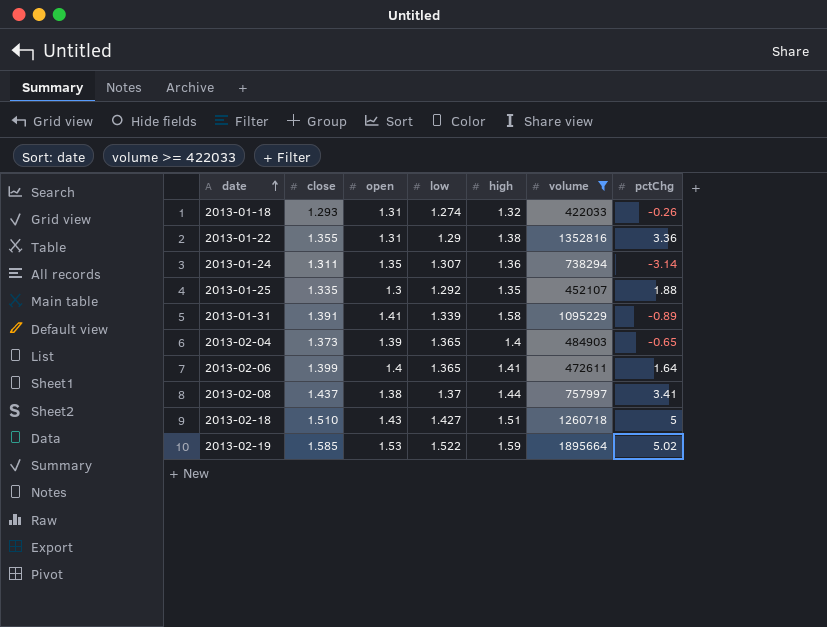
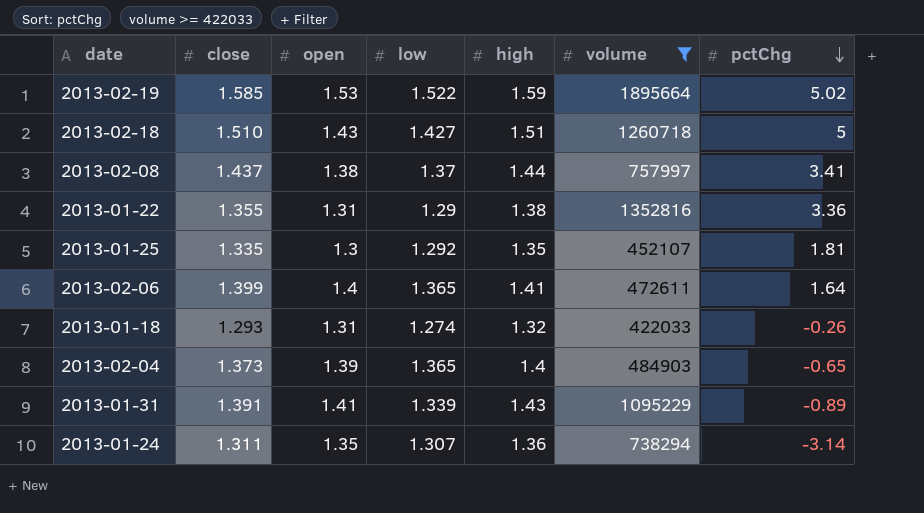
row order: date ascending -> pctChg descending
2013-01-25 | pctChg: 1.88 -> 1.81
2013-01-31 | high: 1.58 -> 1.43

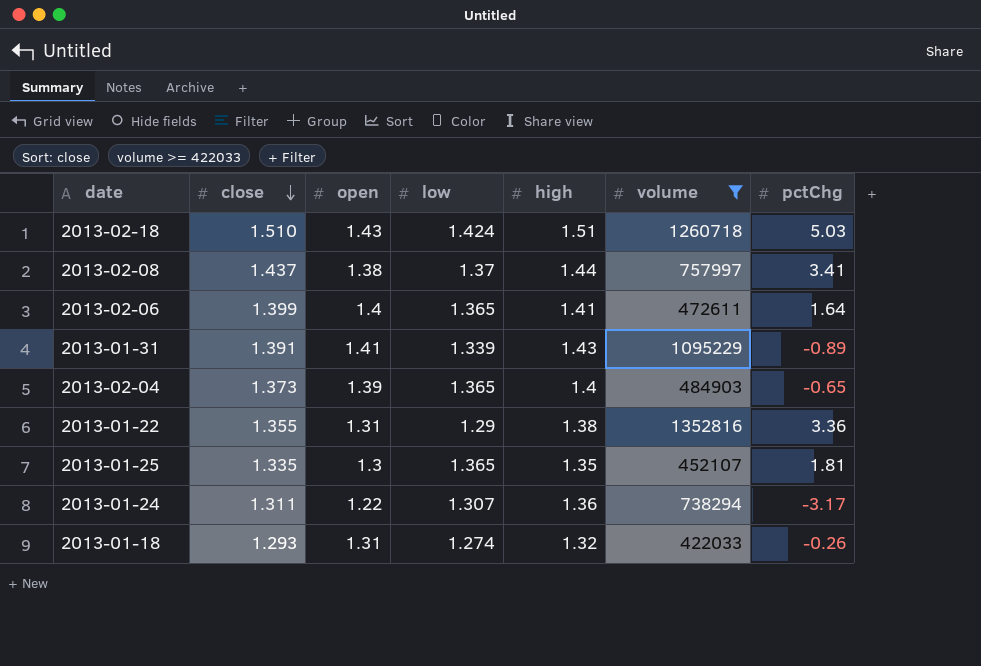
row order: pctChg descending -> close descending
row 2013-02-19: 1.585 | 1.53 | 1.522 | 1.59 | 1895664 | 5.02 -> none
2013-02-18 | low: 1.427 -> 1.424
2013-02-18 | pctChg: 5 -> 5.03
2013-01-25 | low: 1.292 -> 1.365
2013-01-24 | open: 1.35 -> 1.22
2013-01-24 | pctChg: -3.14 -> -3.17

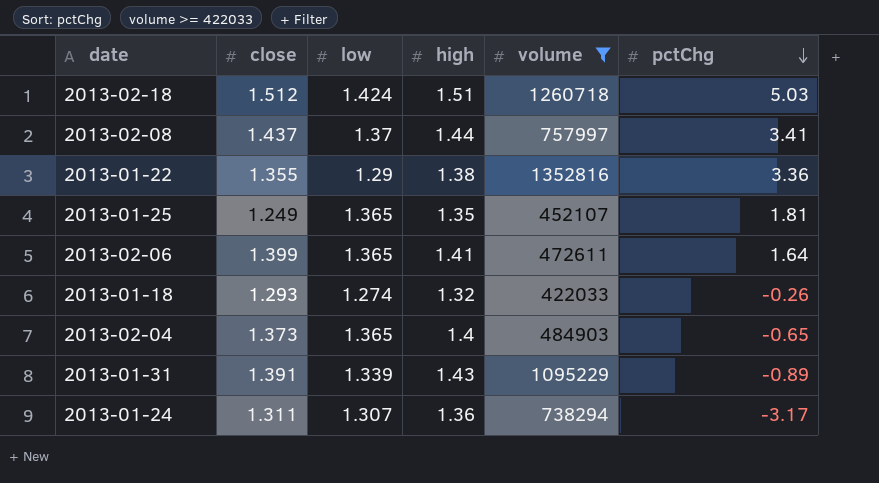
row order: close descending -> pctChg descending
column open | position: 3 -> none
2013-02-18 | close: 1.510 -> 1.512
2013-01-25 | close: 1.335 -> 1.249

